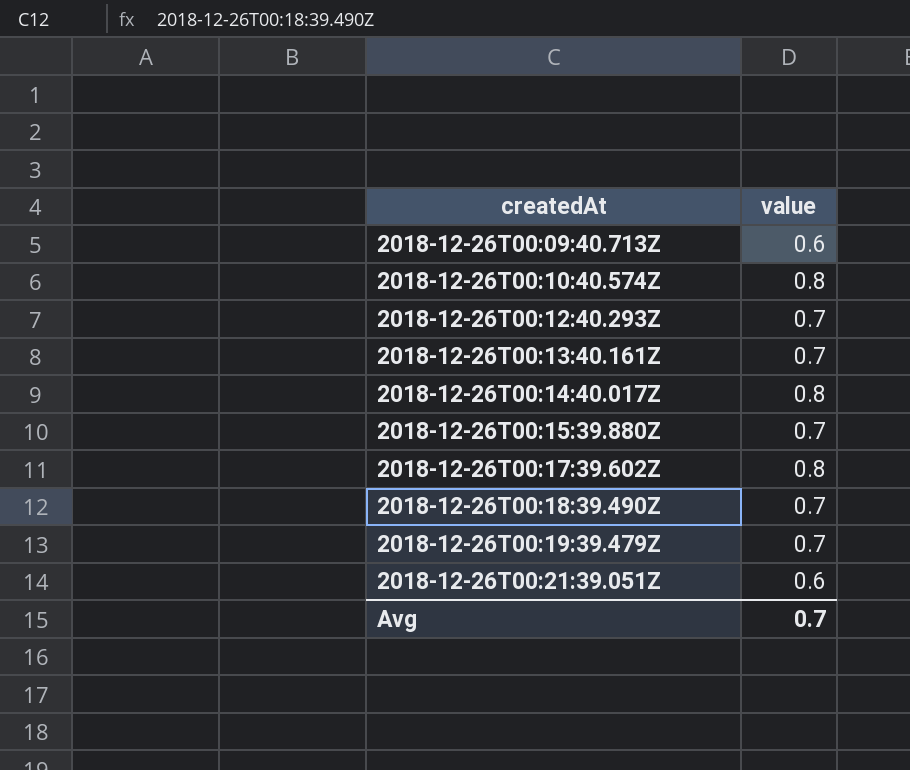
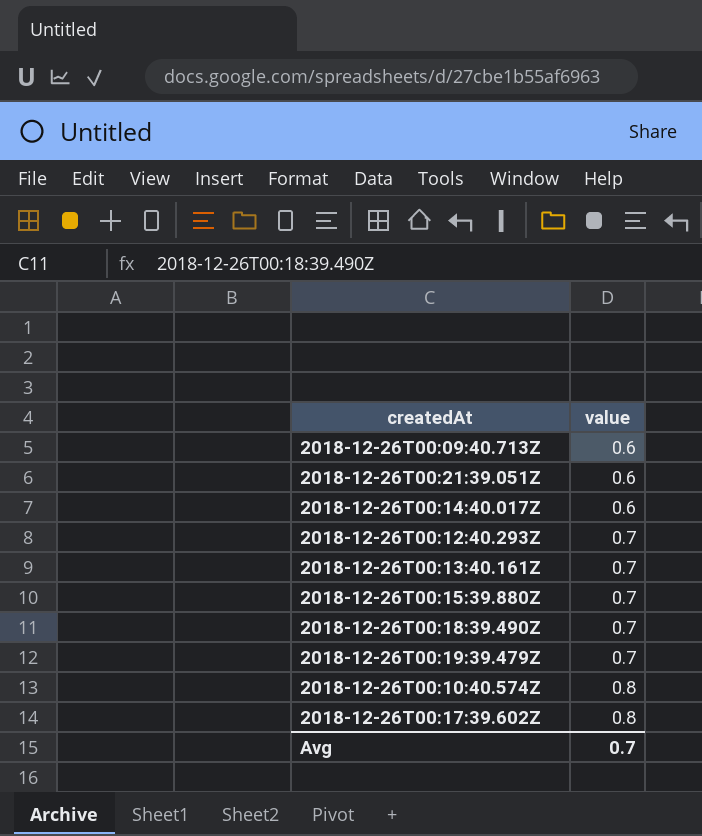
row order: createdAt ascending -> value ascending
2018-12-26T00:14:40.017Z | value: 0.8 -> 0.6

